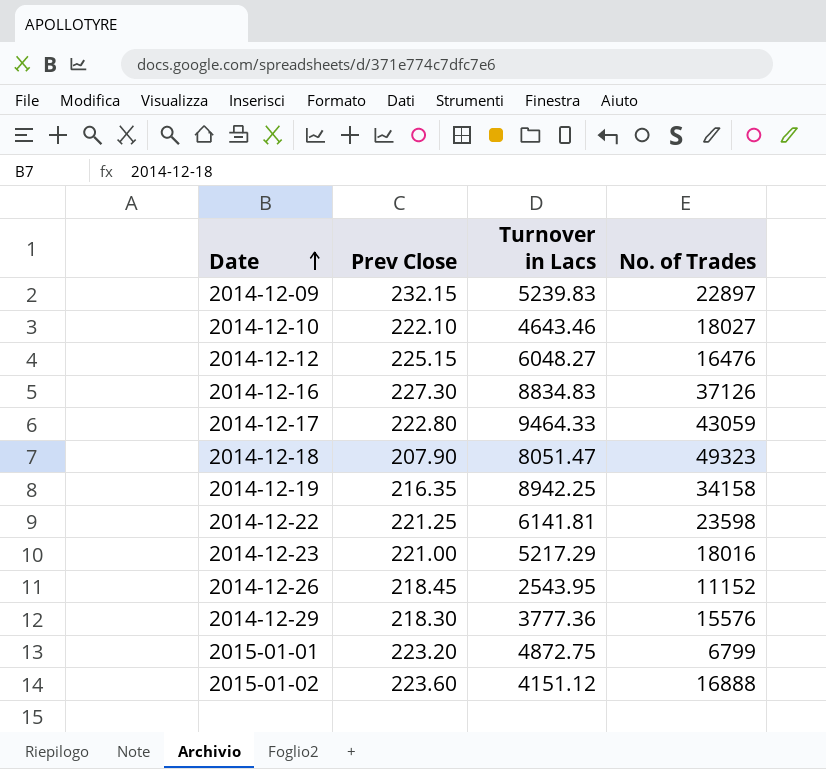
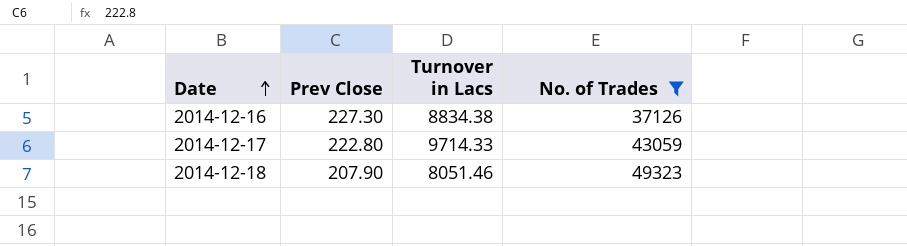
filter: none -> No. of Trades >= 37126
2014-12-16 | Turnover in Lacs: 8834.83 -> 8834.38
2014-12-17 | Turnover in Lacs: 9464.33 -> 9714.33
2014-12-18 | Turnover in Lacs: 8051.47 -> 8051.46

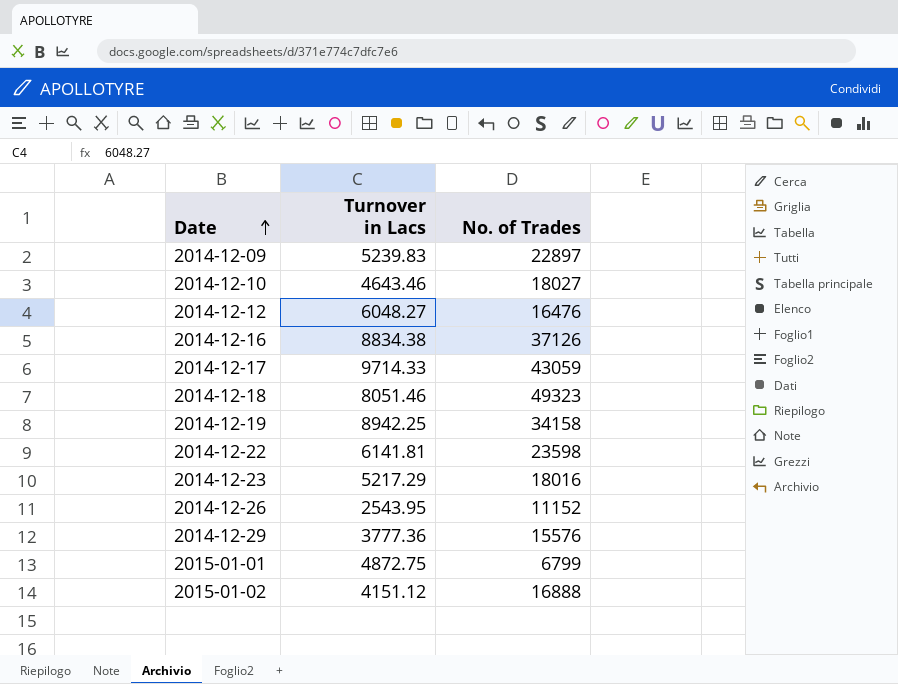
filter: No. of Trades >= 37126 -> none
column Prev Close | position: 2 -> none

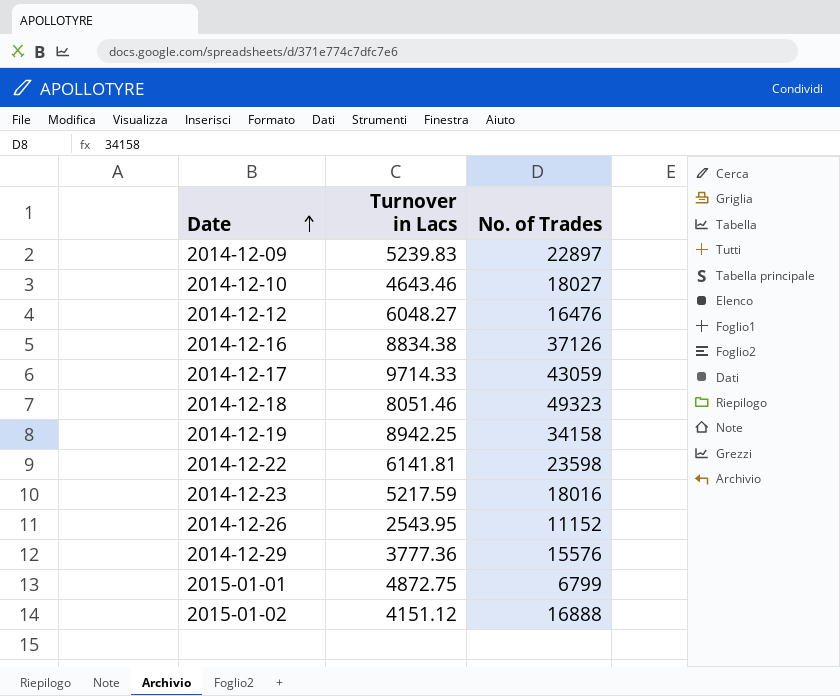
2014-12-23 | Turnover in Lacs: 5217.29 -> 5217.59

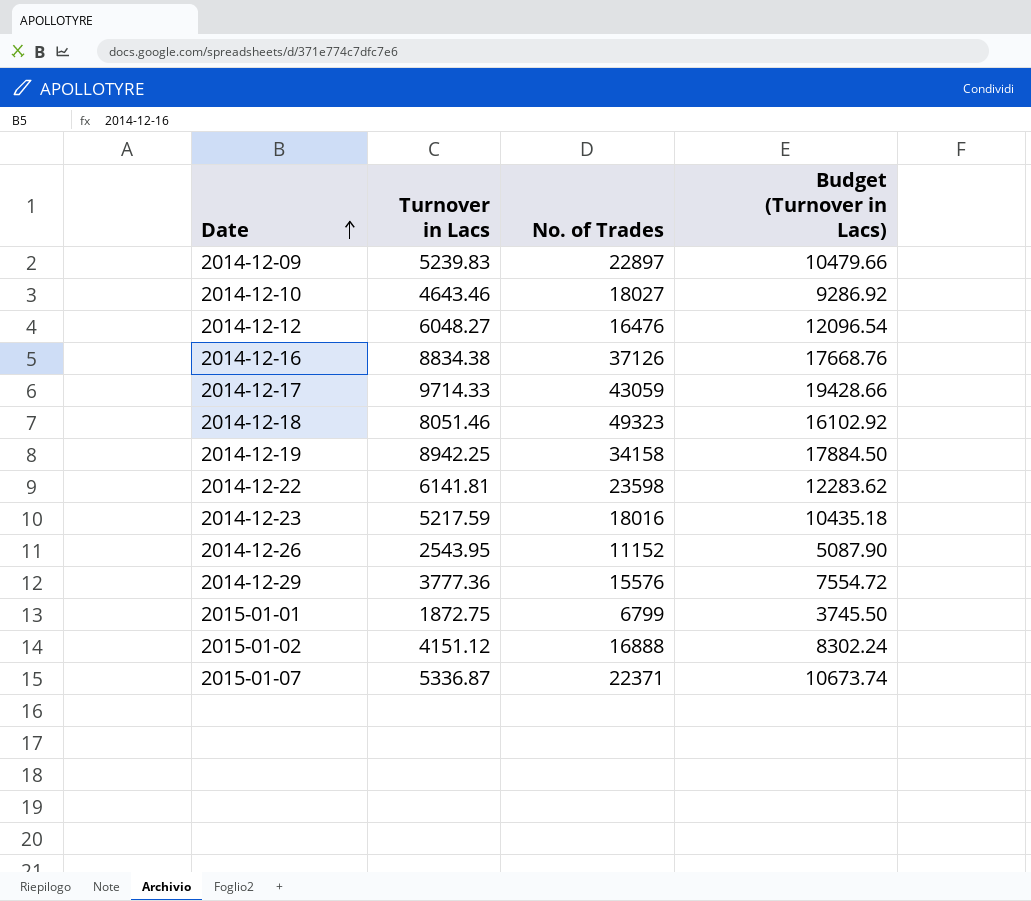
column Budget (Turnover in Lacs) | formula: none -> [Turnover in Lacs] * 2
2015-01-01 | Turnover in Lacs: 4872.75 -> 1872.75
row 2015-01-07: none -> 5336.87 | 22371 | 10673.74

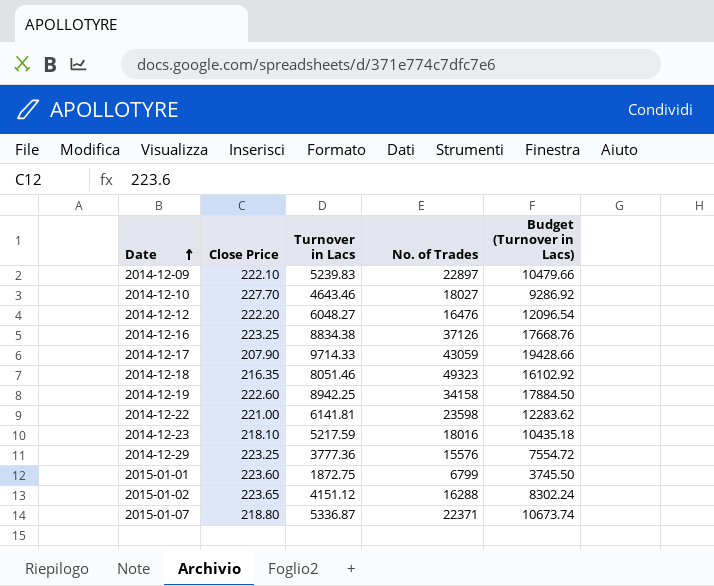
column Close Price | position: none -> 2
row 2014-12-26: 2543.95 | 11152 | 5087.90 -> none
2015-01-02 | No. of Trades: 16888 -> 16288

